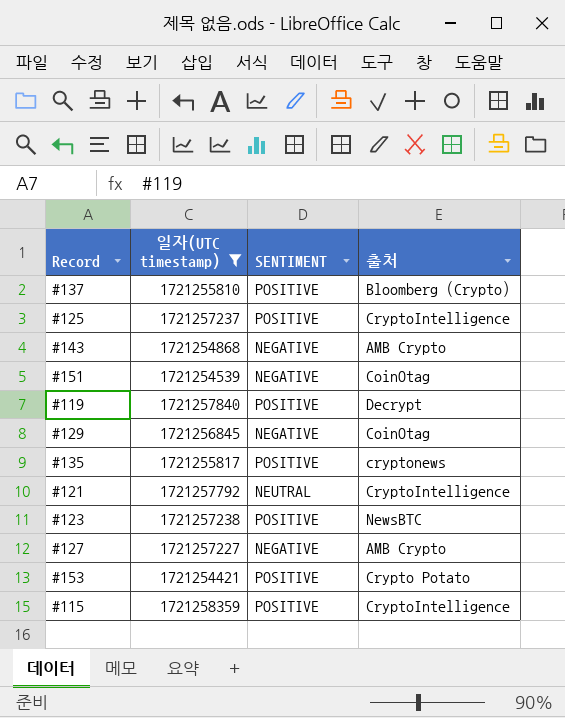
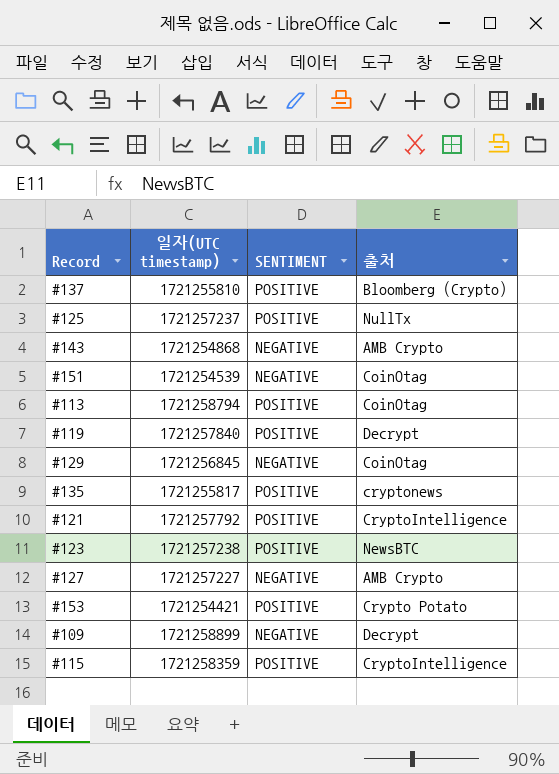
filter: 일자(UTC timestamp) <= 1721258359 -> none
#125 | 출처: CryptoIntelligence -> NullTx
#121 | SENTIMENT: NEUTRAL -> POSITIVE

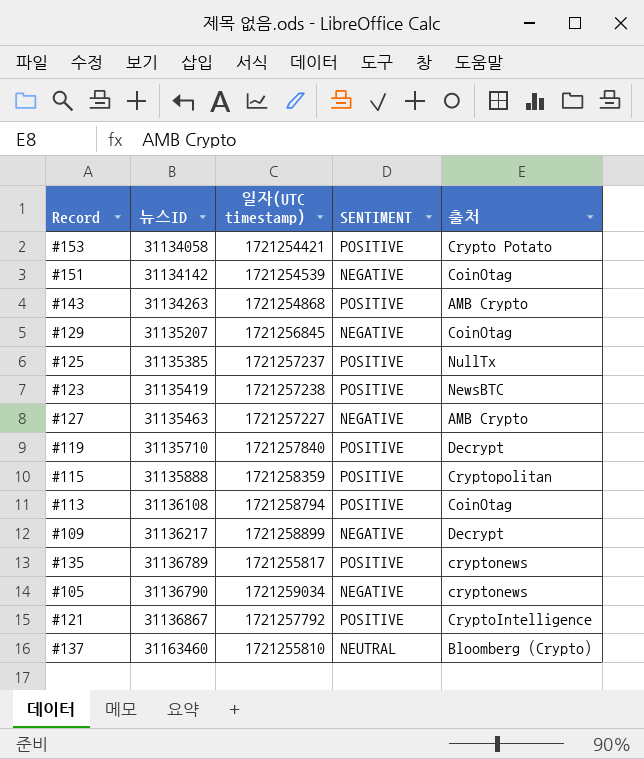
row order: none -> 뉴스ID ascending
column 뉴스ID | position: none -> 2
#143 | SENTIMENT: NEGATIVE -> POSITIVE
#115 | 출처: CryptoIntelligence -> Cryptopolitan
row #105: none -> 31136790 | 1721259034 | NEGATIVE | cryptonews
#137 | SENTIMENT: POSITIVE -> NEUTRAL

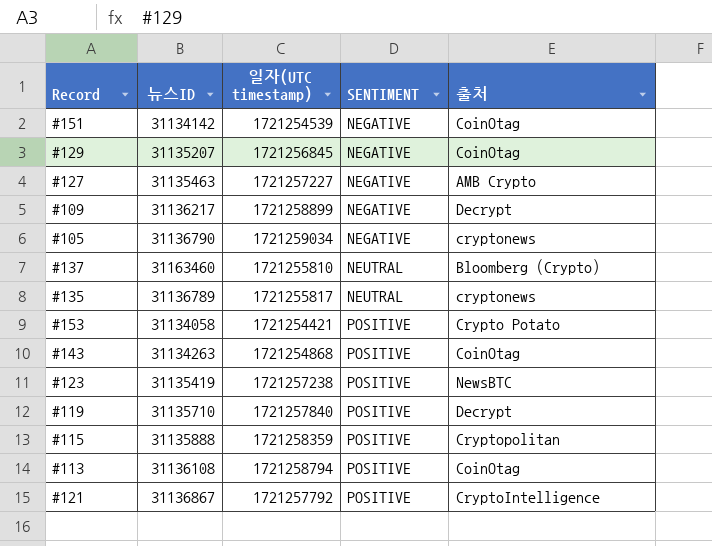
row order: 뉴스ID ascending -> SENTIMENT ascending
row #125: 31135385 | 1721257237 | POSITIVE | NullTx -> none
#135 | SENTIMENT: POSITIVE -> NEUTRAL
#143 | 출처: AMB Crypto -> CoinOtag

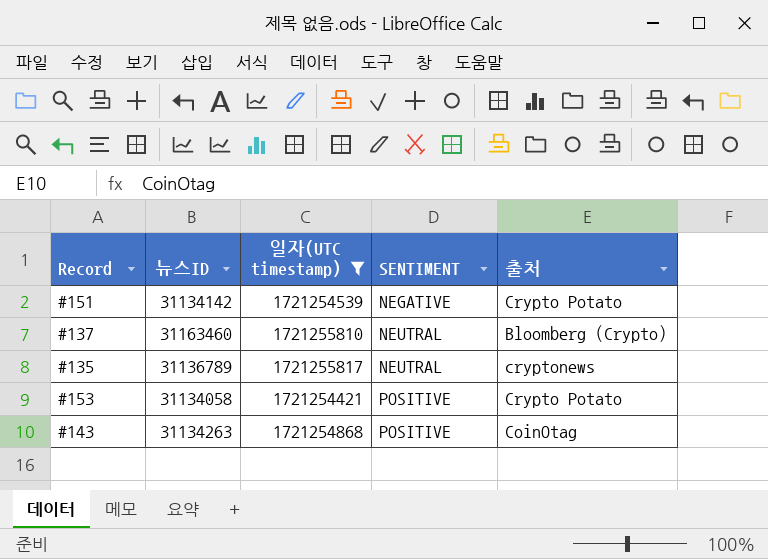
filter: none -> 일자(UTC timestamp) <= 1721255817
#151 | 출처: CoinOtag -> Crypto Potato

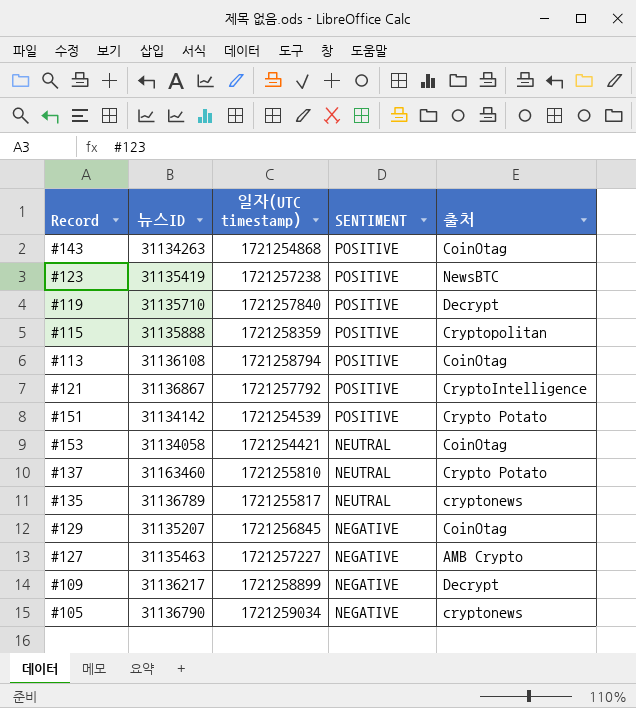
filter: 일자(UTC timestamp) <= 1721255817 -> none
row order: SENTIMENT ascending -> SENTIMENT descending
#151 | SENTIMENT: NEGATIVE -> POSITIVE
#153 | SENTIMENT: POSITIVE -> NEUTRAL
#153 | 출처: Crypto Potato -> CoinOtag
#137 | 출처: Bloomberg (Crypto) -> Crypto Potato

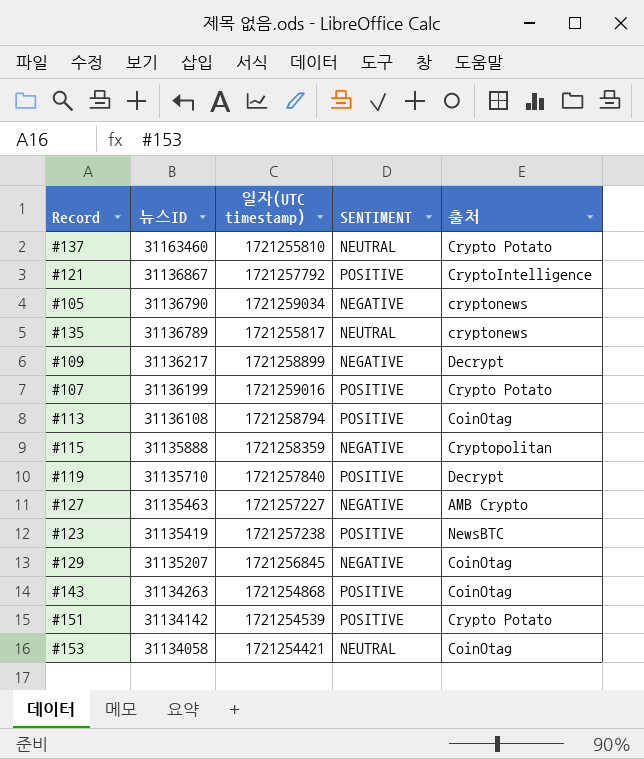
row order: SENTIMENT descending -> 뉴스ID descending
row #107: none -> 31136199 | 1721259016 | POSITIVE | Crypto Potato
#115 | SENTIMENT: POSITIVE -> NEGATIVE

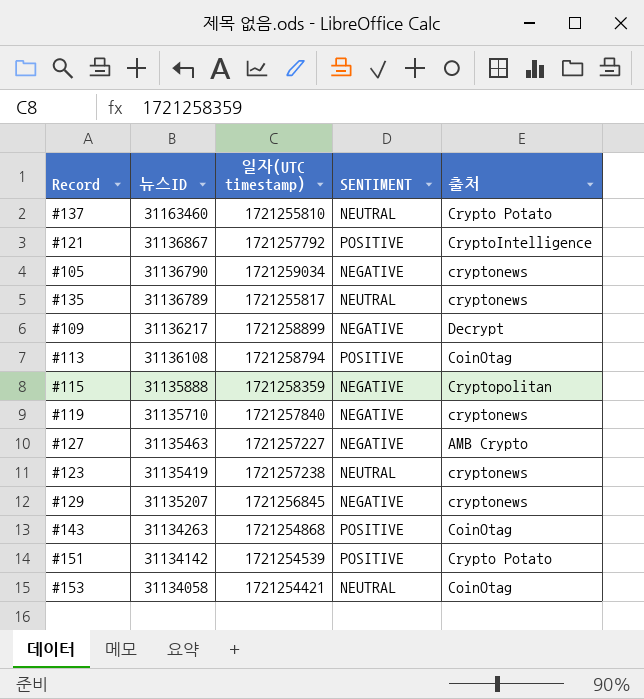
row #107: 31136199 | 1721259016 | POSITIVE | Crypto Potato -> none
#119 | SENTIMENT: POSITIVE -> NEGATIVE
#119 | 출처: Decrypt -> cryptonews
#123 | SENTIMENT: POSITIVE -> NEUTRAL
#123 | 출처: NewsBTC -> cryptonews
#129 | 출처: CoinOtag -> cryptonews

